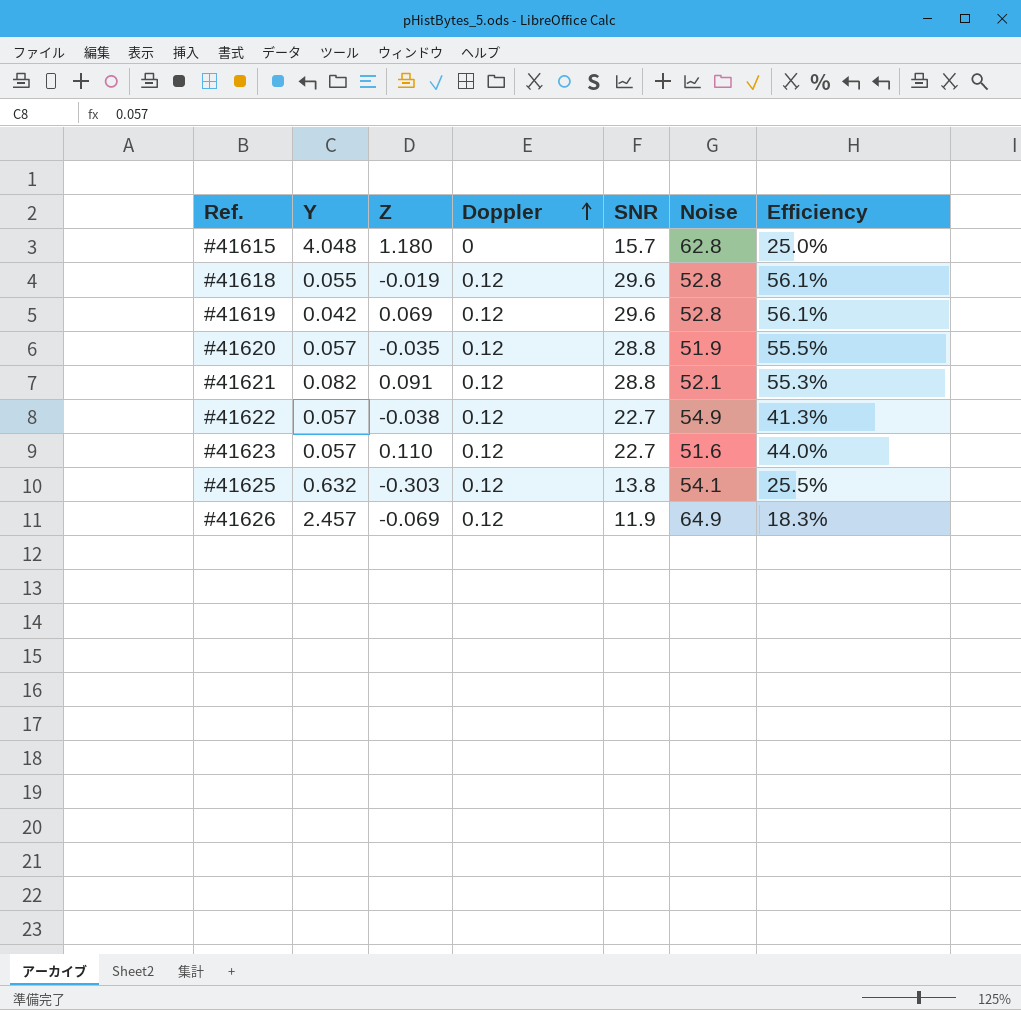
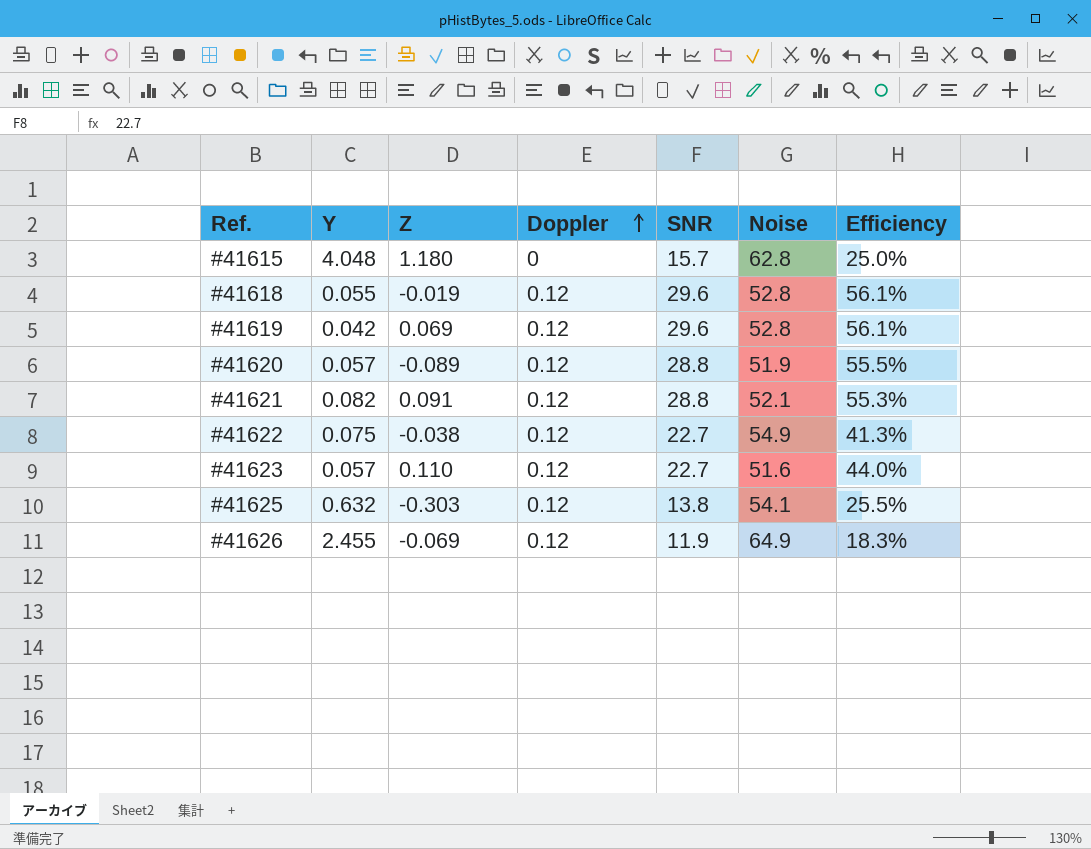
#41620 | Z: -0.035 -> -0.089
#41622 | Y: 0.057 -> 0.075
#41626 | Y: 2.457 -> 2.455

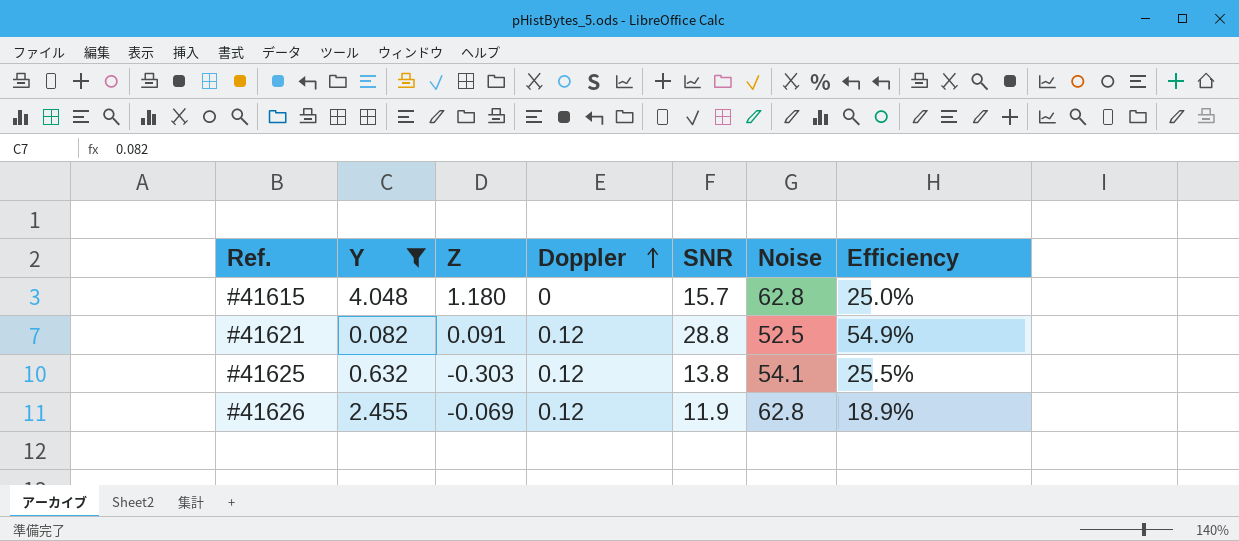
filter: none -> Y >= 0.082
#41621 | Noise: 52.1 -> 52.5
#41621 | Efficiency: 55.3% -> 54.9%
#41626 | Noise: 64.9 -> 62.8
#41626 | Efficiency: 18.3% -> 18.9%

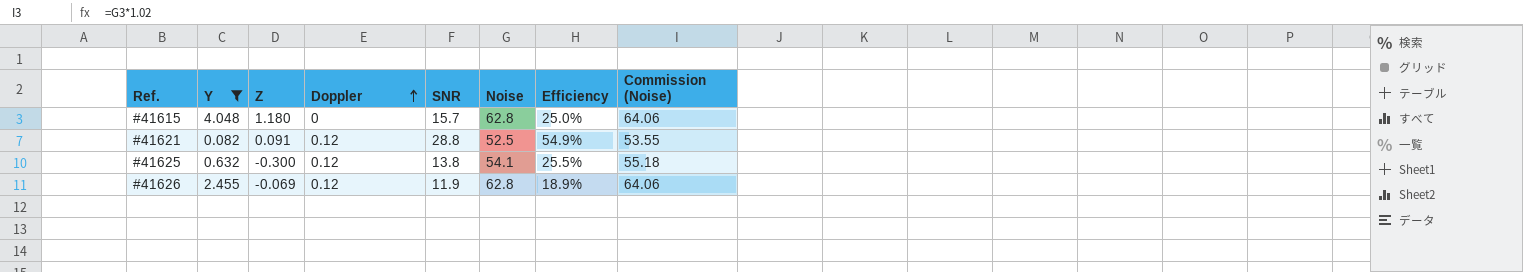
column Commission (Noise) | formula: none -> [Noise] * 1.02
#41625 | Z: -0.303 -> -0.300

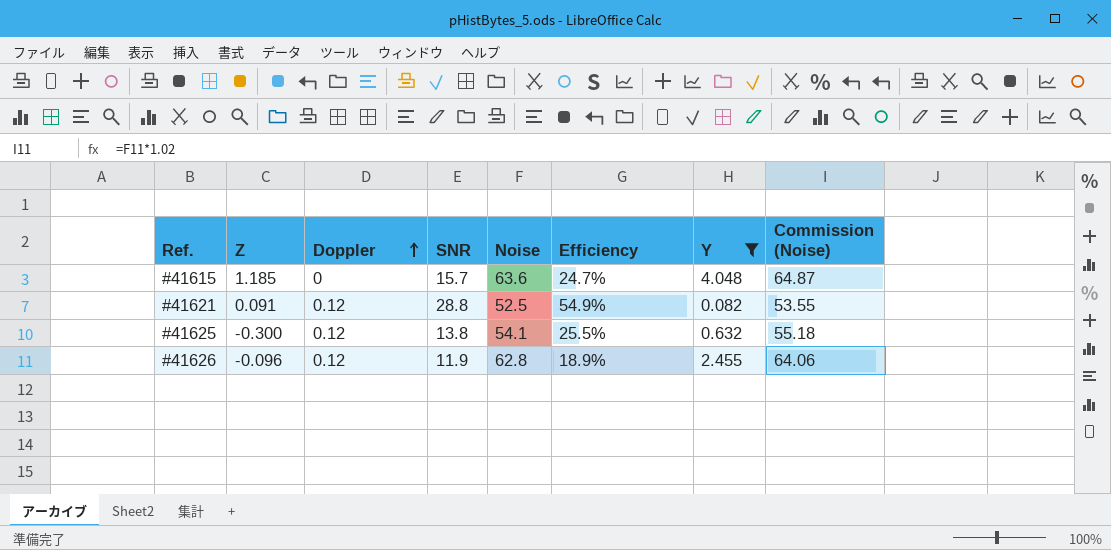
column Y | position: 2 -> 7
#41615 | Z: 1.180 -> 1.185
#41615 | Noise: 62.8 -> 63.6
#41615 | Efficiency: 25.0% -> 24.7%
#41615 | Commission (Noise): 64.06 -> 64.87
#41626 | Z: -0.069 -> -0.096

